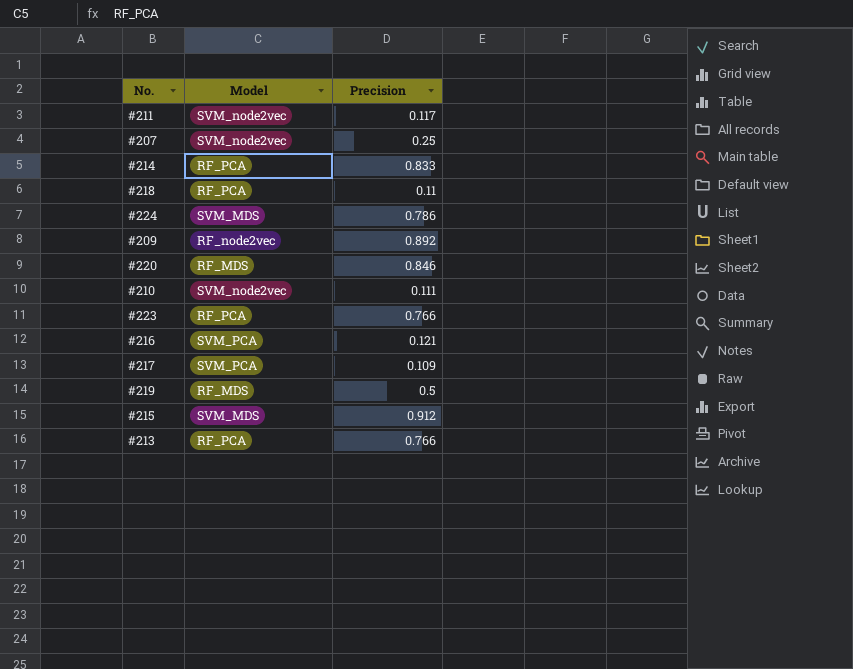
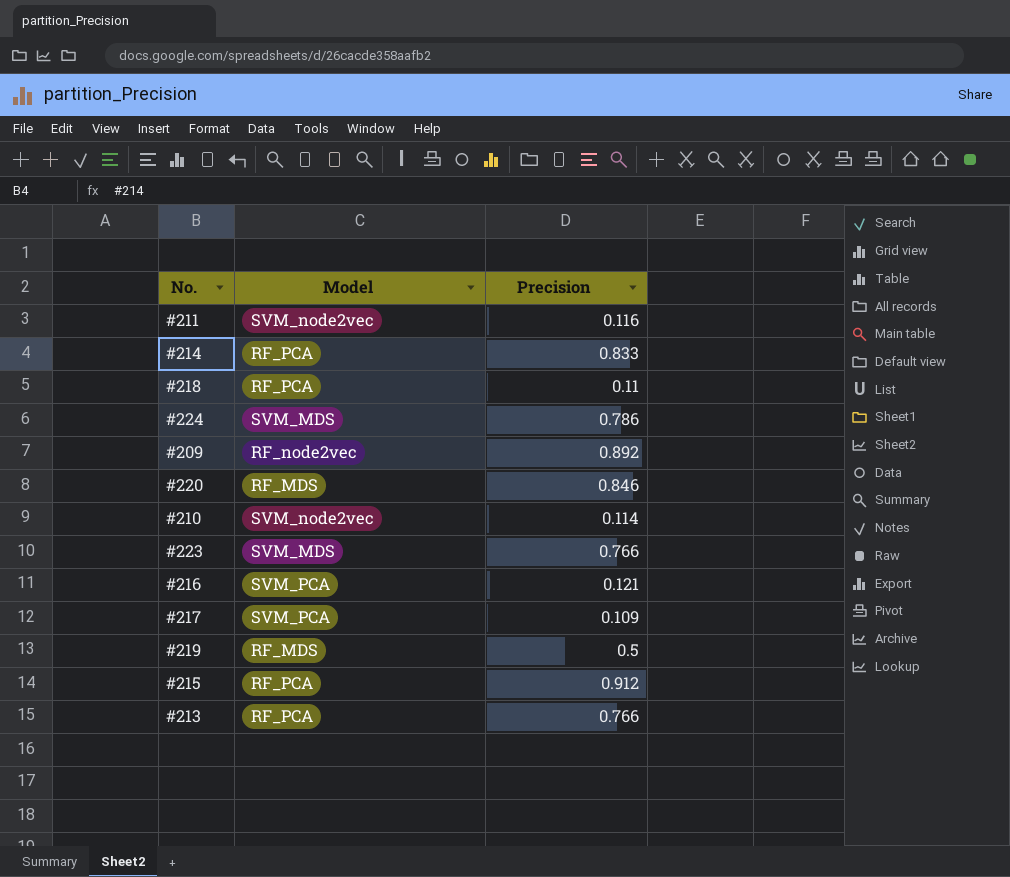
row #207: SVM_node2vec | 0.25 -> none
#211 | Precision: 0.117 -> 0.116
#210 | Precision: 0.111 -> 0.114
#223 | Model: RF_PCA -> SVM_MDS
#215 | Model: SVM_MDS -> RF_PCA

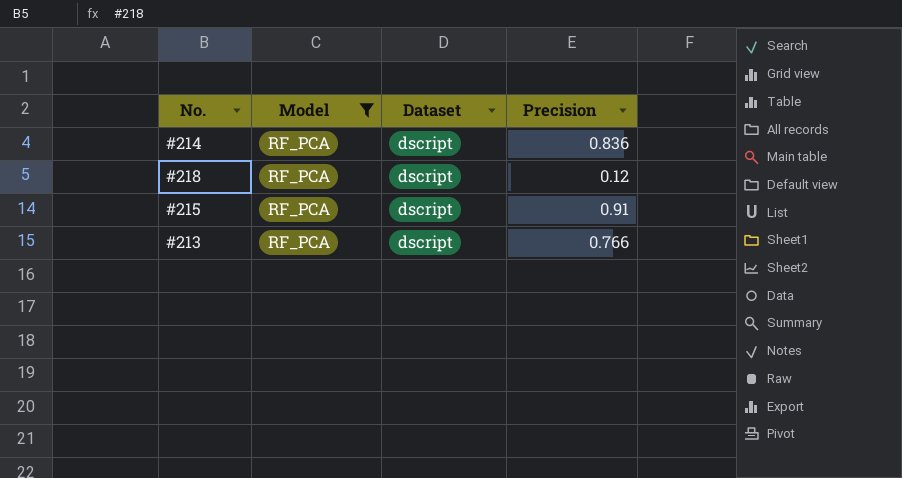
filter: none -> Model = RF_PCA
column Dataset | position: none -> 3
#214 | Precision: 0.833 -> 0.836
#218 | Precision: 0.11 -> 0.12
#215 | Precision: 0.912 -> 0.91

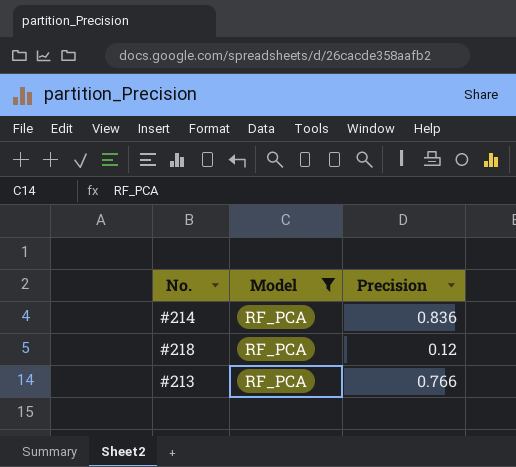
column Dataset | position: 3 -> none
row #215: RF_PCA | dscript | 0.91 -> none

